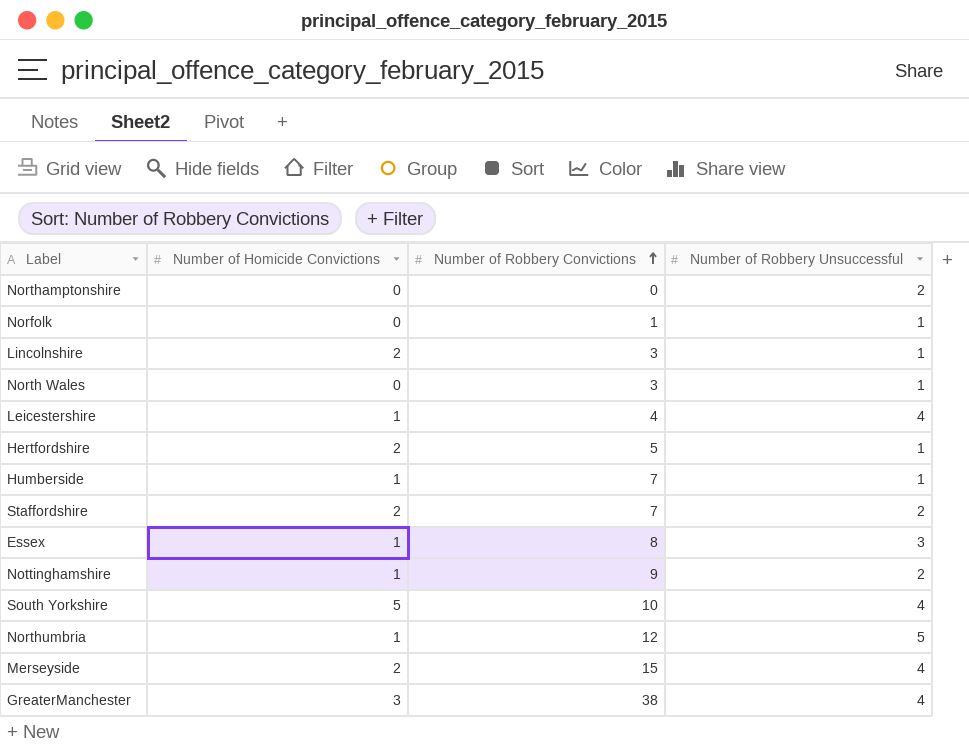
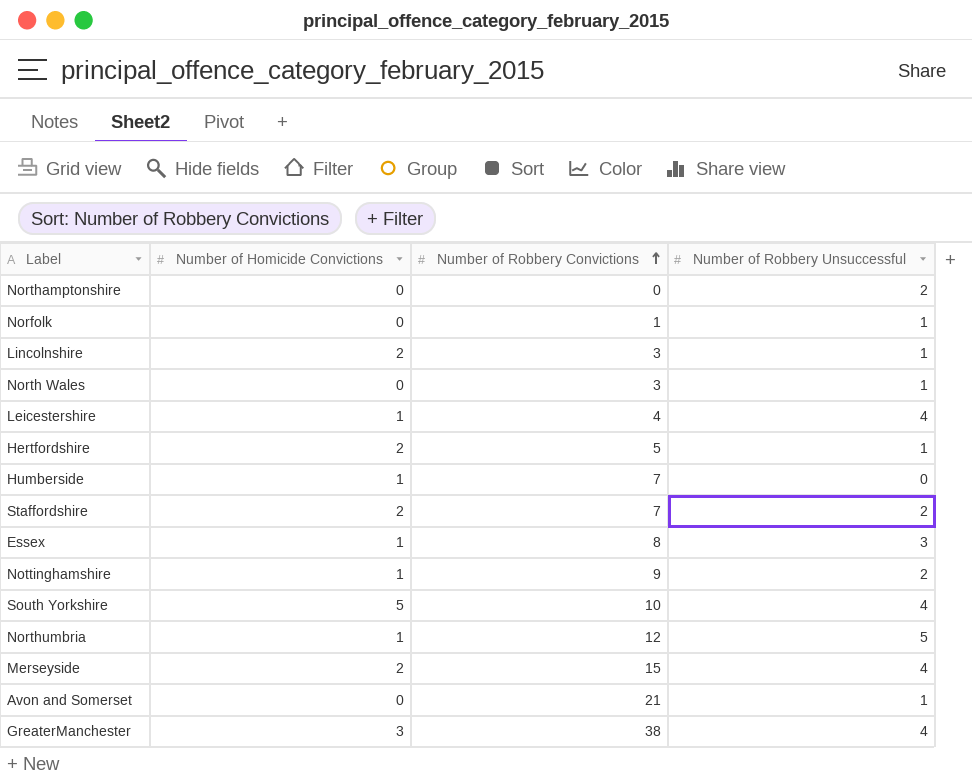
Humberside | Number of Robbery Unsuccessful: 1 -> 0
row Avon and Somerset: none -> 0 | 21 | 1

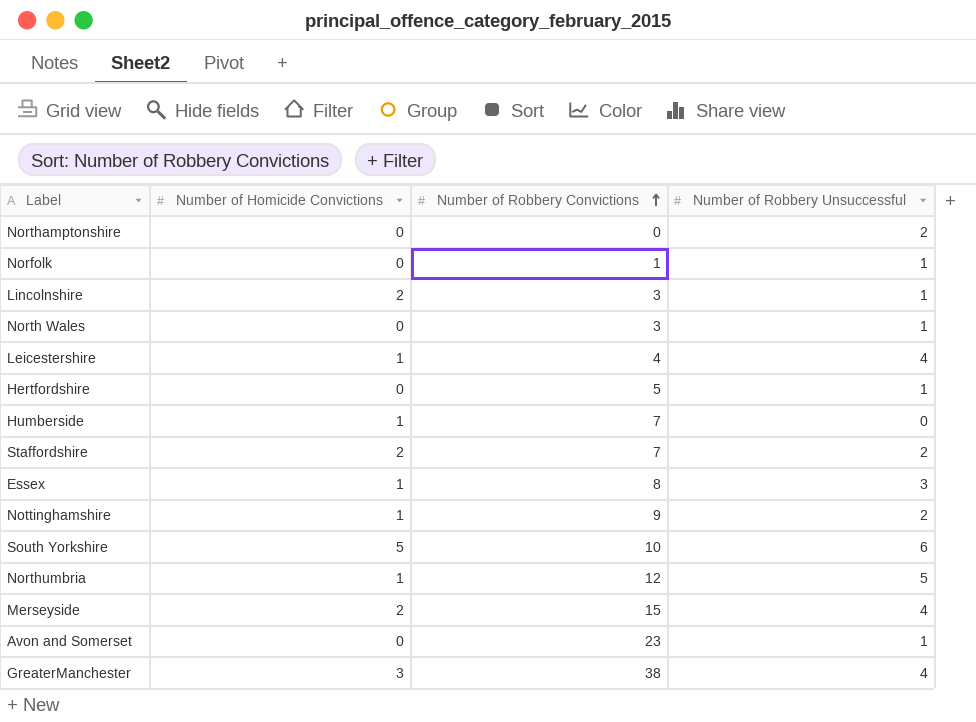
Hertfordshire | Number of Homicide Convictions: 2 -> 0
South Yorkshire | Number of Robbery Unsuccessful: 4 -> 6
Avon and Somerset | Number of Robbery Convictions: 21 -> 23

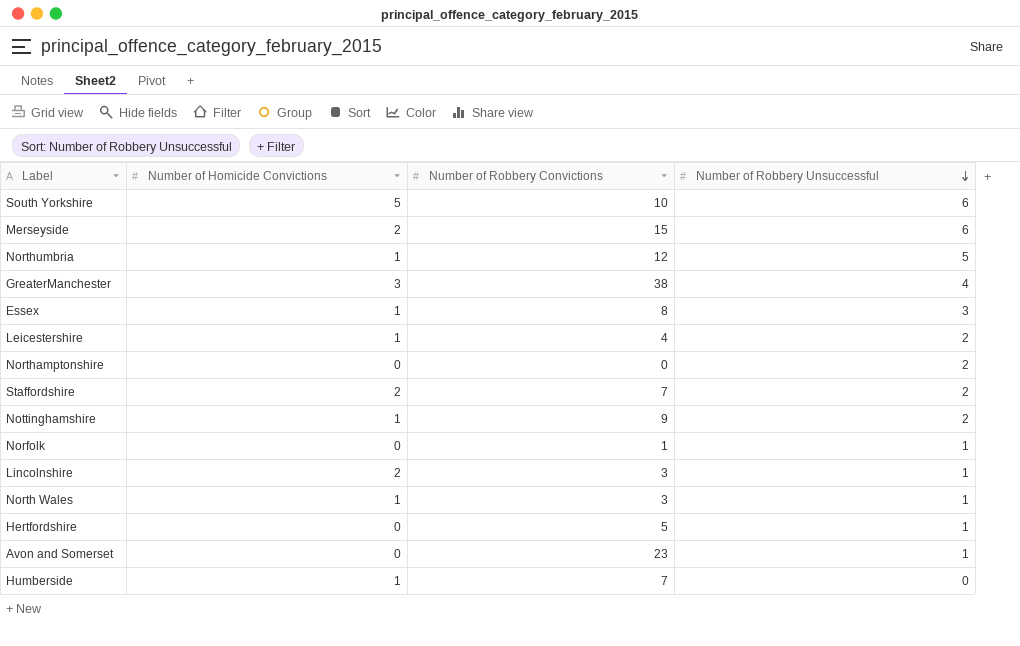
row order: Number of Robbery Convictions ascending -> Number of Robbery Unsuccessful descending
Merseyside | Number of Robbery Unsuccessful: 4 -> 6
Leicestershire | Number of Robbery Unsuccessful: 4 -> 2
North Wales | Number of Homicide Convictions: 0 -> 1

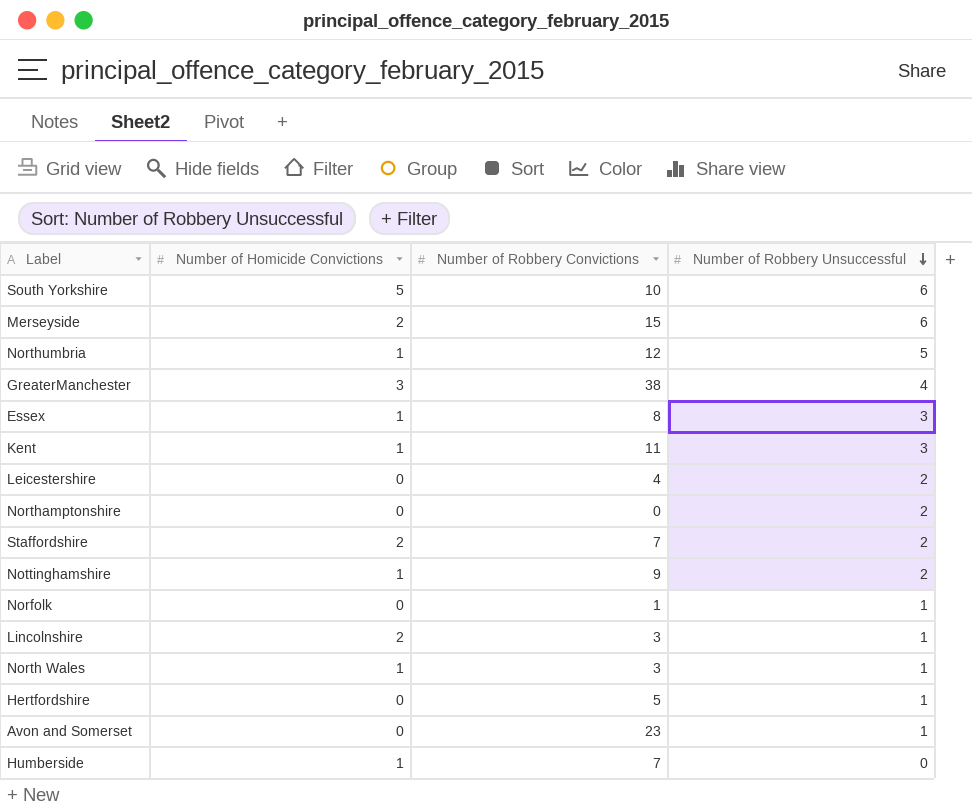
row Kent: none -> 1 | 11 | 3
Leicestershire | Number of Homicide Convictions: 1 -> 0

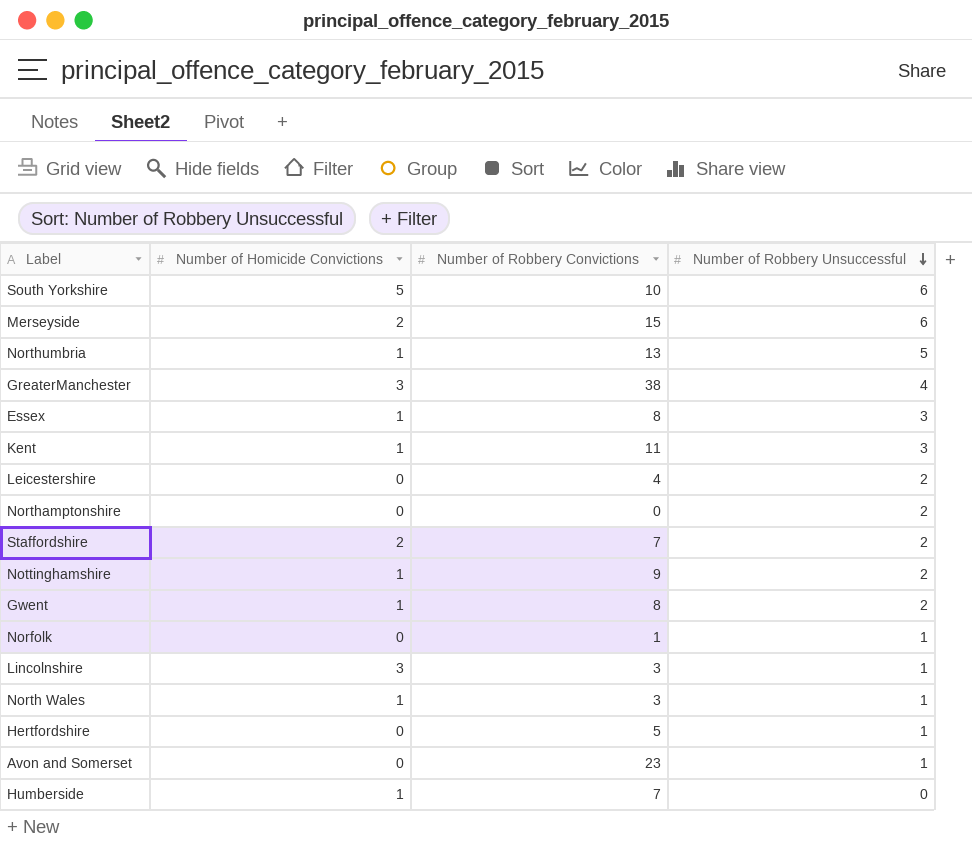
Northumbria | Number of Robbery Convictions: 12 -> 13
row Gwent: none -> 1 | 8 | 2
Lincolnshire | Number of Homicide Convictions: 2 -> 3

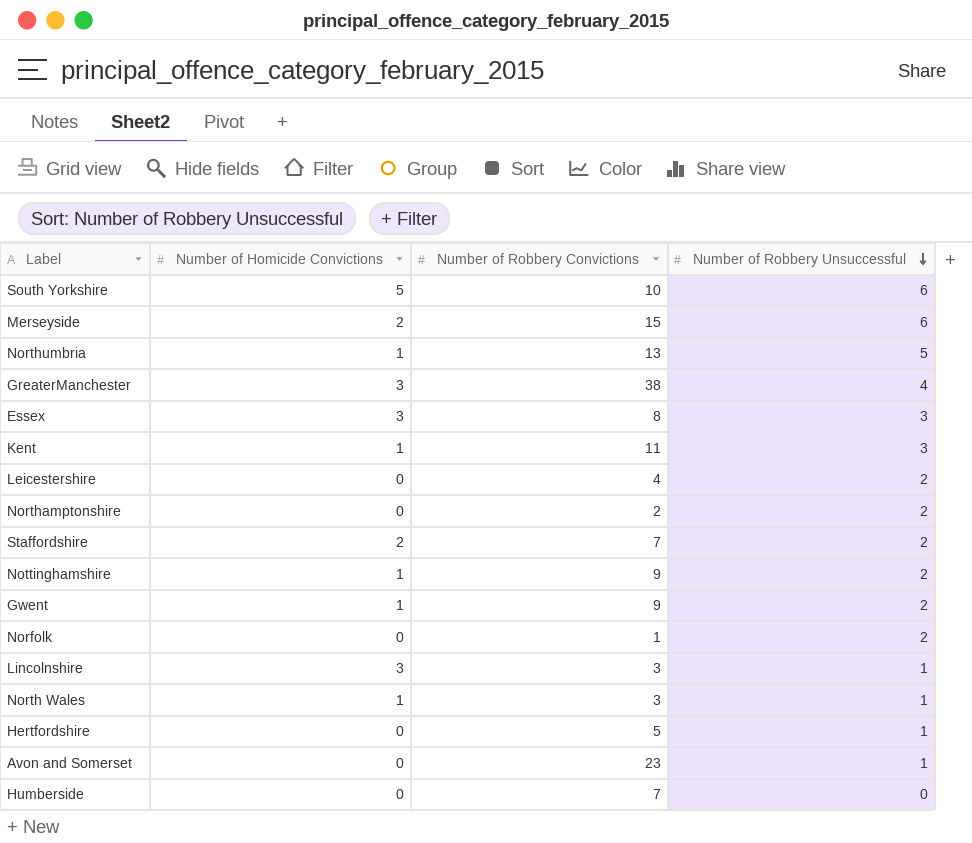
Essex | Number of Homicide Convictions: 1 -> 3
Northamptonshire | Number of Robbery Convictions: 0 -> 2
Gwent | Number of Robbery Convictions: 8 -> 9
Norfolk | Number of Robbery Unsuccessful: 1 -> 2
Humberside | Number of Homicide Convictions: 1 -> 0

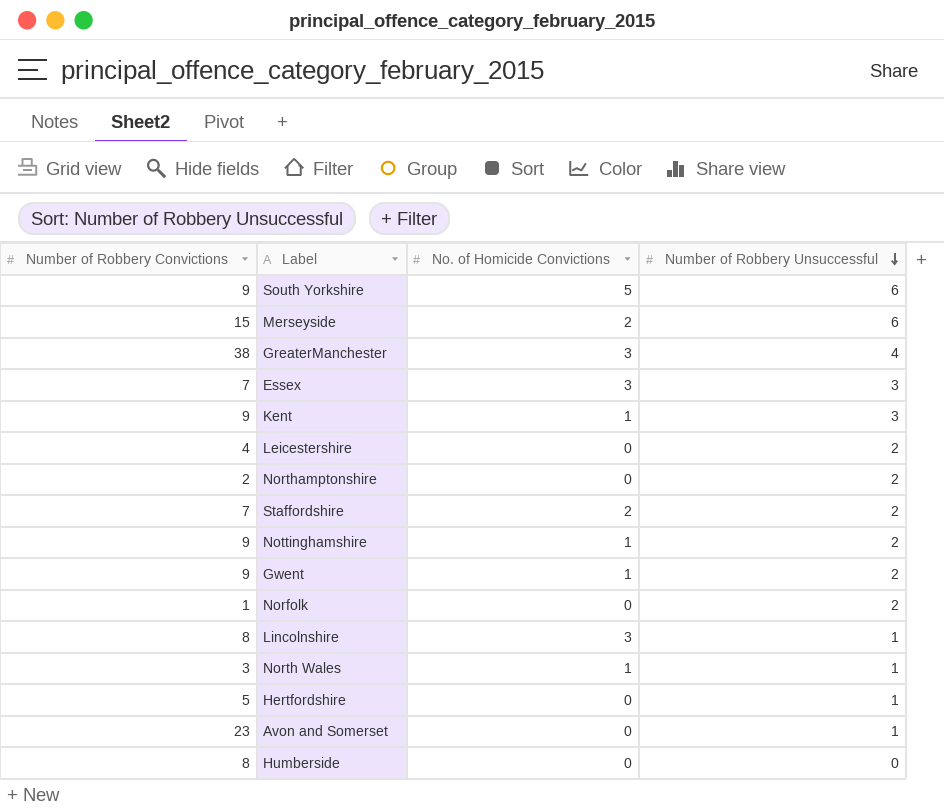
column Number of Robbery Convictions | position: 3 -> 1
column name: Number of Homicide Convictions -> No. of Homicide Convictions
row Northumbria: 1 | 13 | 5 -> none
South Yorkshire | Number of Robbery Convictions: 10 -> 9
Essex | Number of Robbery Convictions: 8 -> 7
Kent | Number of Robbery Convictions: 11 -> 9
Lincolnshire | Number of Robbery Convictions: 3 -> 8
Humberside | Number of Robbery Convictions: 7 -> 8

